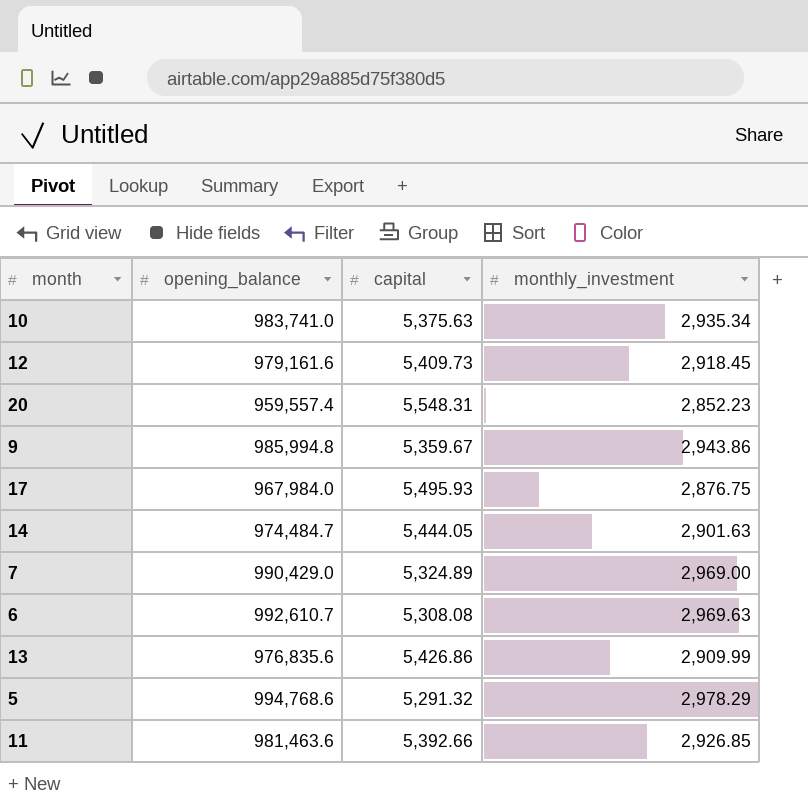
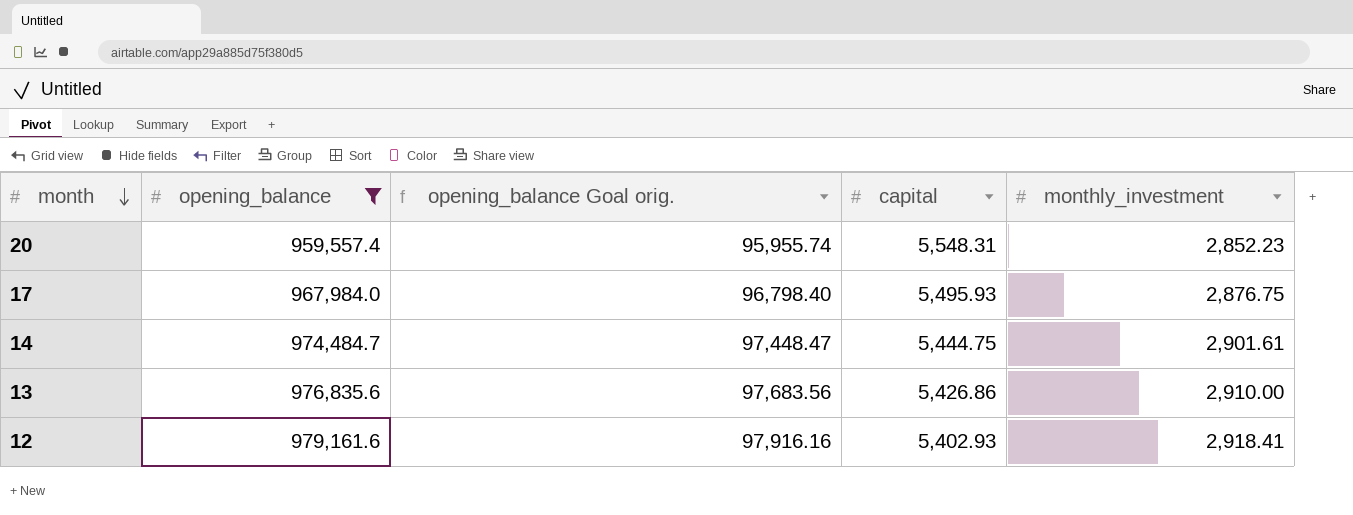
filter: none -> opening_balance <= 979,161.6
row order: none -> month descending
column opening_balance Goal orig. | formula: none -> [opening_balance] * 0.1
14 | capital: 5,444.05 -> 5,444.75
14 | monthly_investment: 2,901.63 -> 2,901.61
13 | monthly_investment: 2,909.99 -> 2,910.00
12 | capital: 5,409.73 -> 5,402.93
12 | monthly_investment: 2,918.45 -> 2,918.41

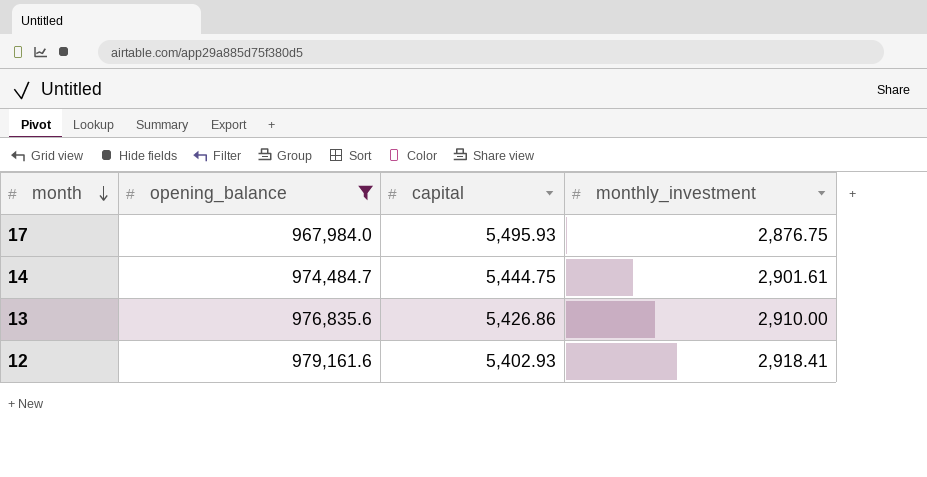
column opening_balance Goal orig. | formula: [opening_balance] * 0.1 -> none
row 20: 959,557.4 | 95,955.74 | 5,548.31 | 2,852.23 -> none

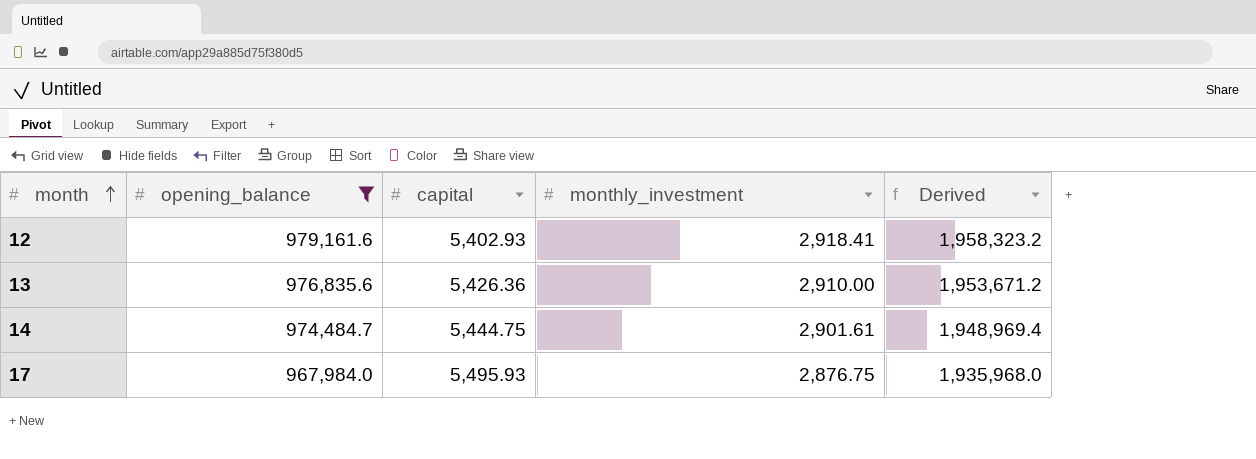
row order: month descending -> month ascending
column Derived | formula: none -> [opening_balance] * 2
13 | capital: 5,426.86 -> 5,426.36

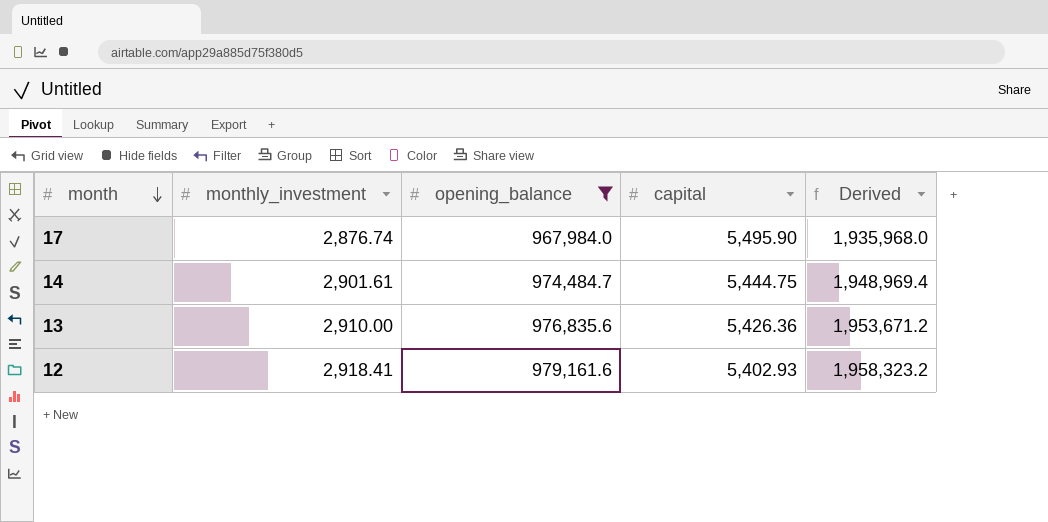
row order: month ascending -> month descending
column monthly_investment | position: 4 -> 2
17 | monthly_investment: 2,876.75 -> 2,876.74
17 | capital: 5,495.93 -> 5,495.90

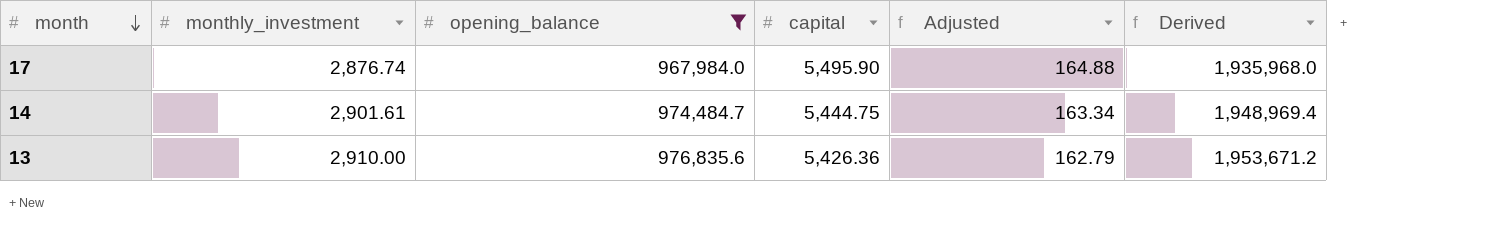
column Adjusted | formula: none -> [capital] * 0.03
row 12: 2,918.41 | 979,161.6 | 5,402.93 | 1,958,323.2 -> none

